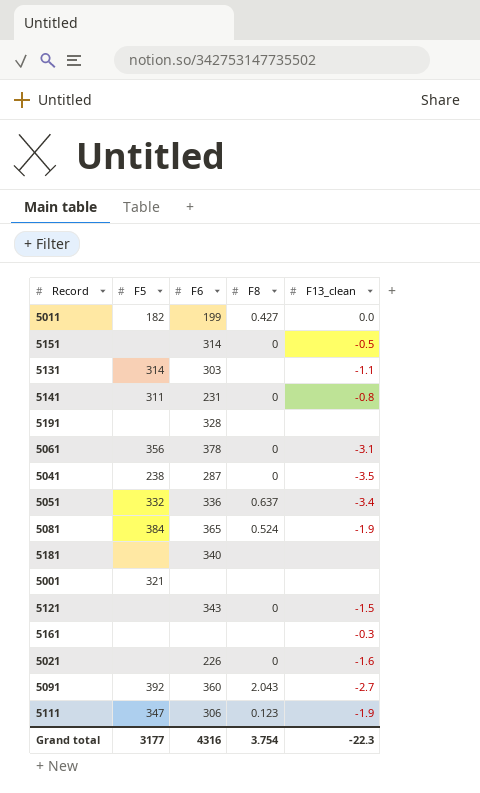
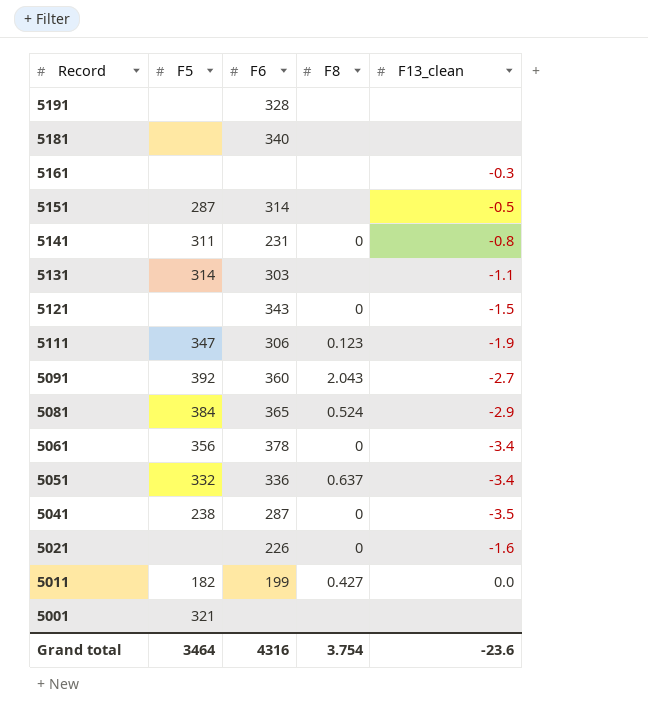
row order: none -> Record descending
5151 | F5: none -> 287
5151 | F8: 0 -> none
5081 | F13_clean: -1.9 -> -2.9
5061 | F13_clean: -3.1 -> -3.4
Grand total | F5: 3177 -> 3464
Grand total | F13_clean: -22.3 -> -23.6

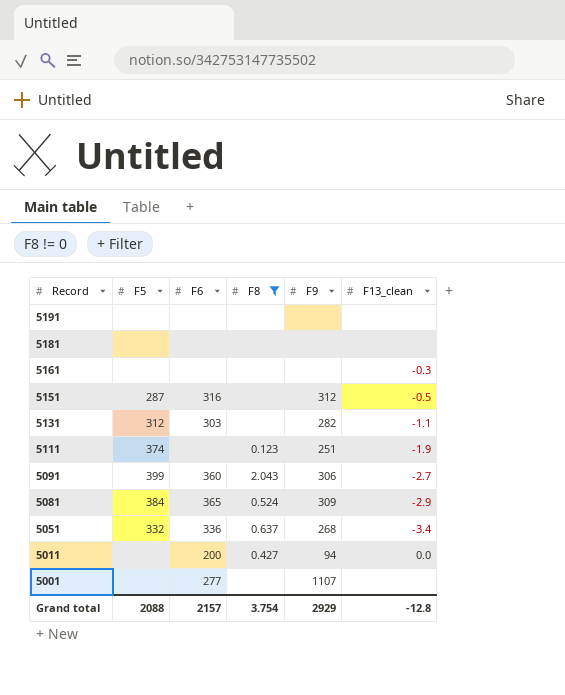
filter: none -> F8 != 0
column F9 | position: none -> 5
5191 | F6: 328 -> none
5181 | F6: 340 -> none
5151 | F6: 314 -> 316
5131 | F5: 314 -> 312
5111 | F5: 347 -> 374
5111 | F6: 306 -> none
5091 | F5: 392 -> 399
5011 | F5: 182 -> none
5011 | F6: 199 -> 200
5001 | F5: 321 -> none
5001 | F6: none -> 277
Grand total | F5: 3464 -> 2088
Grand total | F6: 4316 -> 2157
Grand total | F13_clean: -23.6 -> -12.8

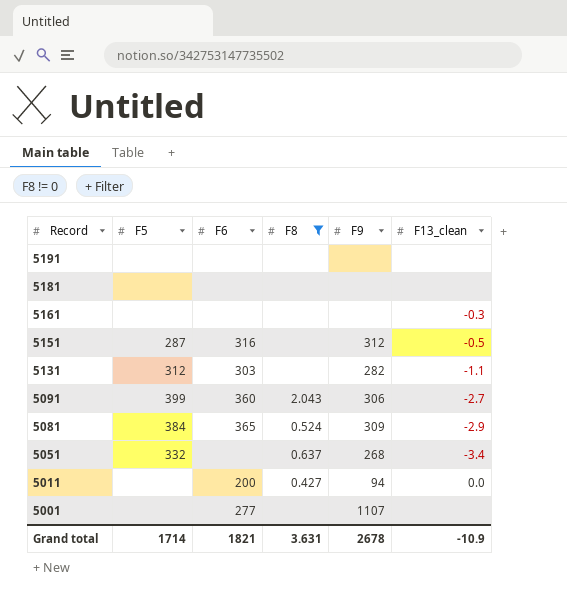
row 5111: 374 | none | 0.123 | 251 | -1.9 -> none
5051 | F6: 336 -> none
Grand total | F5: 2088 -> 1714
Grand total | F6: 2157 -> 1821
Grand total | F8: 3.754 -> 3.631
Grand total | F9: 2929 -> 2678
Grand total | F13_clean: -12.8 -> -10.9

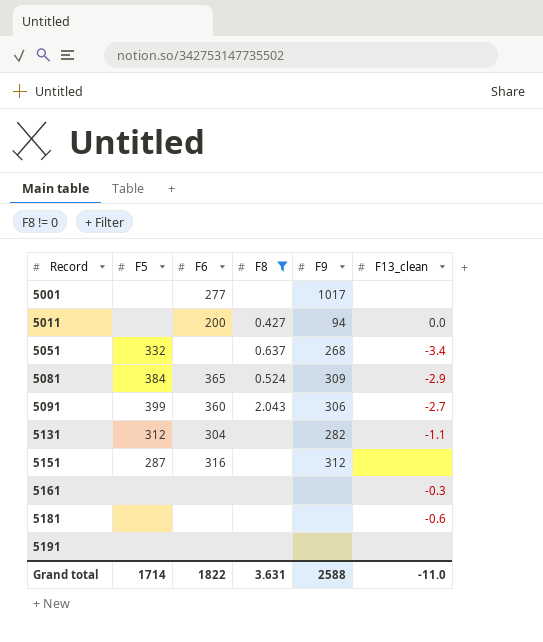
row order: Record descending -> Record ascending
5001 | F9: 1107 -> 1017
5131 | F6: 303 -> 304
5151 | F13_clean: -0.5 -> none
5181 | F13_clean: none -> -0.6
Grand total | F6: 1821 -> 1822
Grand total | F9: 2678 -> 2588
Grand total | F13_clean: -10.9 -> -11.0

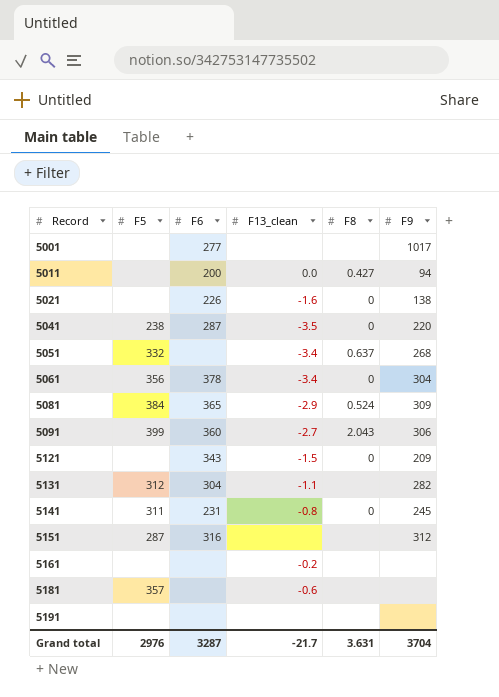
filter: F8 != 0 -> none
column F13_clean | position: 6 -> 4
5161 | F13_clean: -0.3 -> -0.2
5181 | F5: none -> 357
Grand total | F5: 1714 -> 2976
Grand total | F6: 1822 -> 3287
Grand total | F13_clean: -11.0 -> -21.7
Grand total | F9: 2588 -> 3704

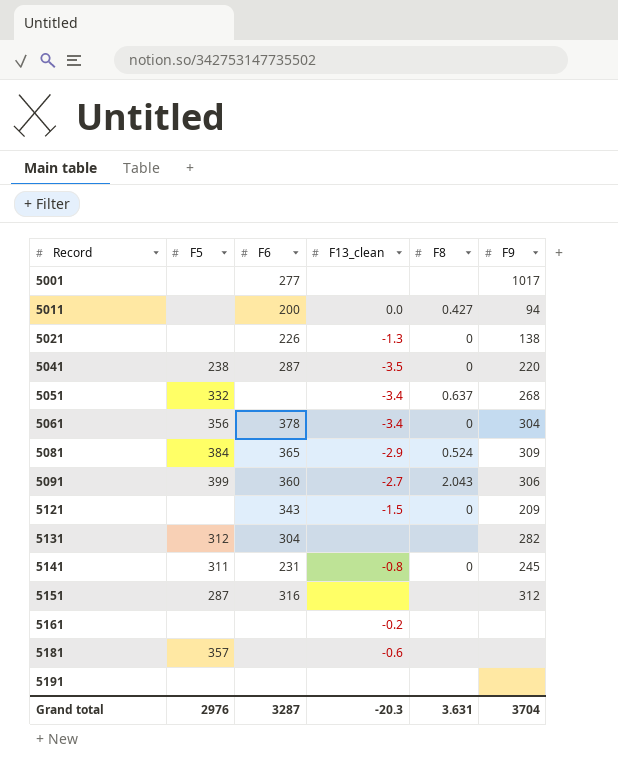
5021 | F13_clean: -1.6 -> -1.3
5131 | F13_clean: -1.1 -> none
Grand total | F13_clean: -21.7 -> -20.3

